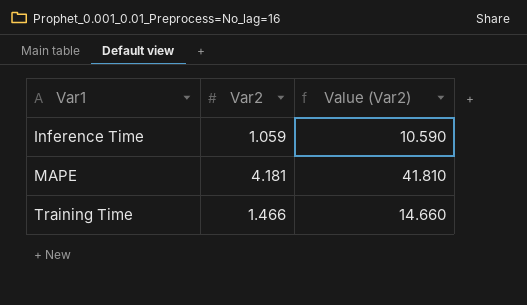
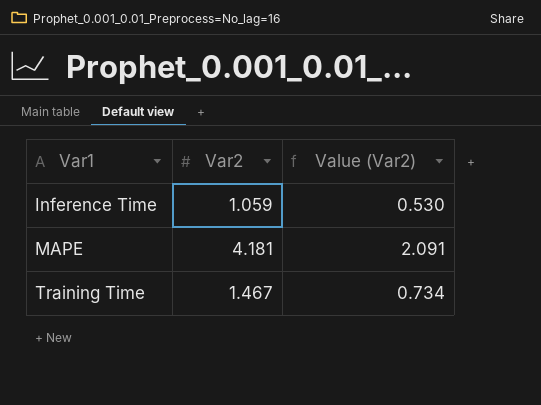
column Value (Var2) | formula: [Var2] * 10 -> [Var2] * 0.5
Training Time | Var2: 1.466 -> 1.467

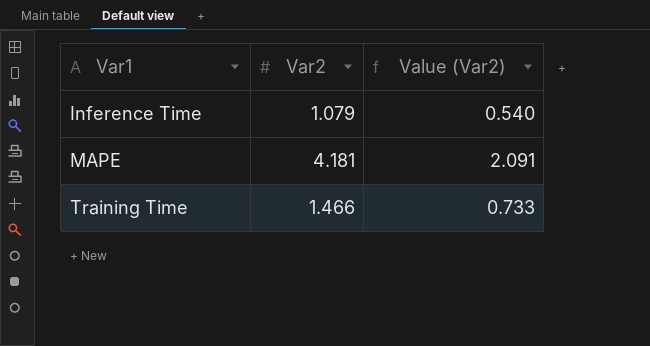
Inference Time | Var2: 1.059 -> 1.079
Inference Time | Value (Var2): 0.530 -> 0.540
Training Time | Var2: 1.467 -> 1.466
Training Time | Value (Var2): 0.734 -> 0.733

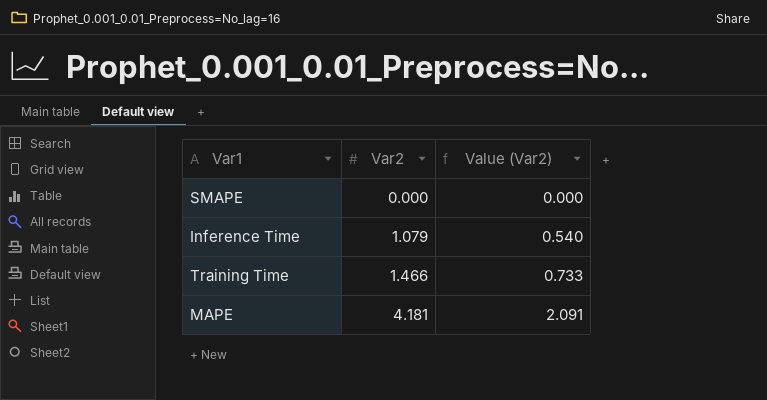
row order: Var1 ascending -> Var2 ascending
row SMAPE: none -> 0.000 | 0.000

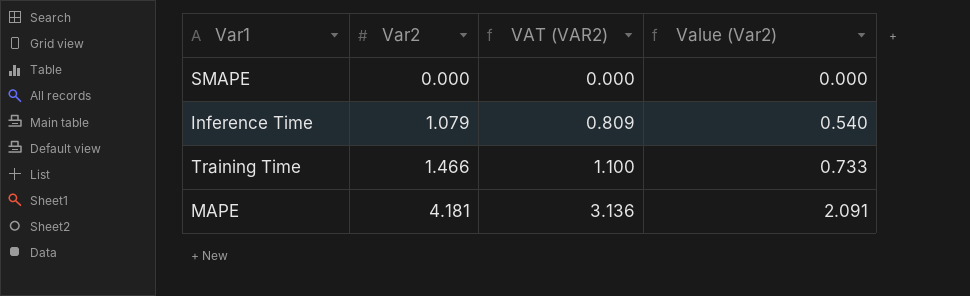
column VAT (VAR2) | formula: none -> [Var2] * 0.75

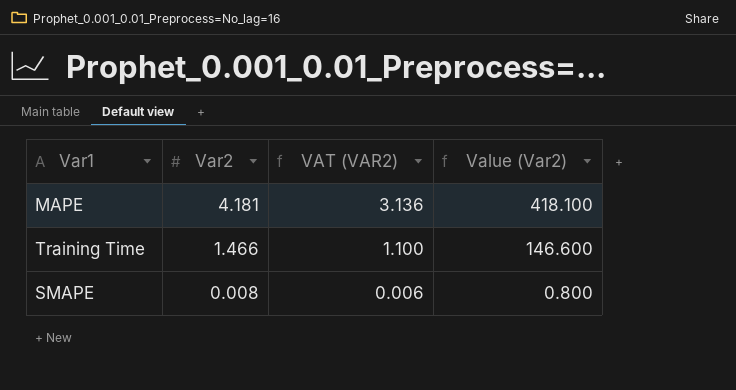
row order: Var2 ascending -> Var2 descending
column Value (Var2) | formula: [Var2] * 0.5 -> [Var2] * 100
row Inference Time: 1.079 | 0.809 | 0.540 -> none
SMAPE | Var2: 0.000 -> 0.008
SMAPE | VAT (VAR2): 0.000 -> 0.006

